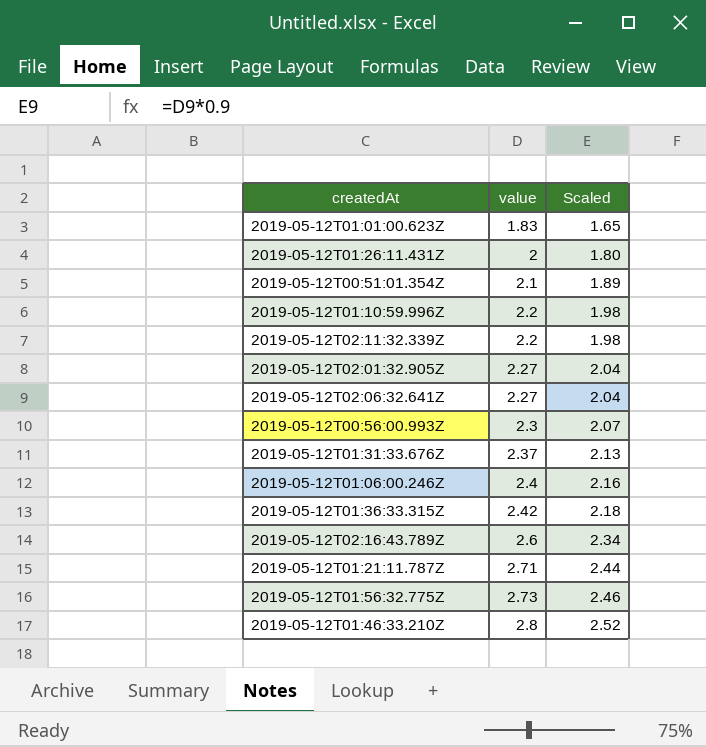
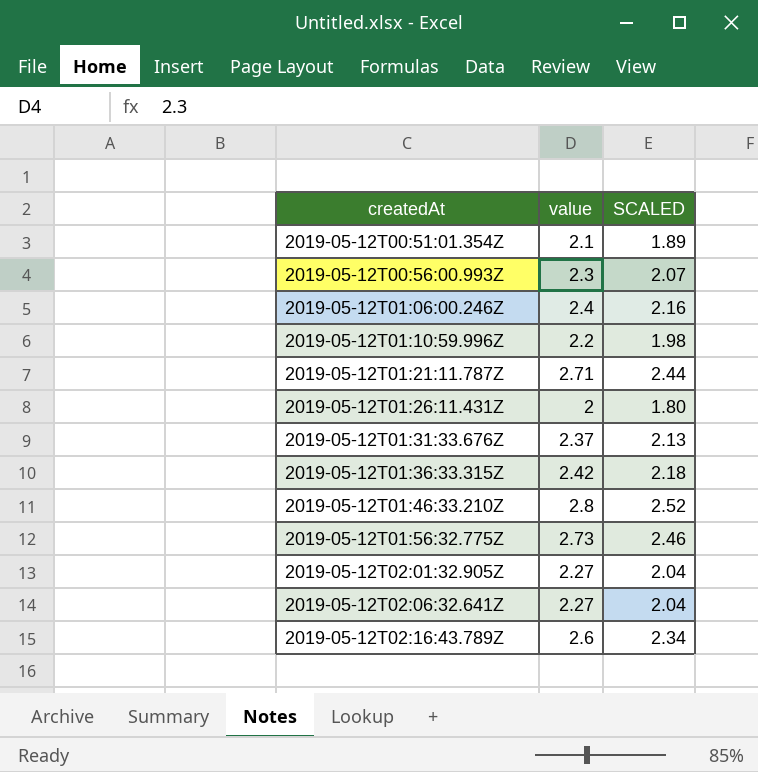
row order: value ascending -> createdAt ascending
column name: Scaled -> SCALED
row 2019-05-12T01:01:00.623Z: 1.83 | 1.65 -> none
row 2019-05-12T02:11:32.339Z: 2.2 | 1.98 -> none

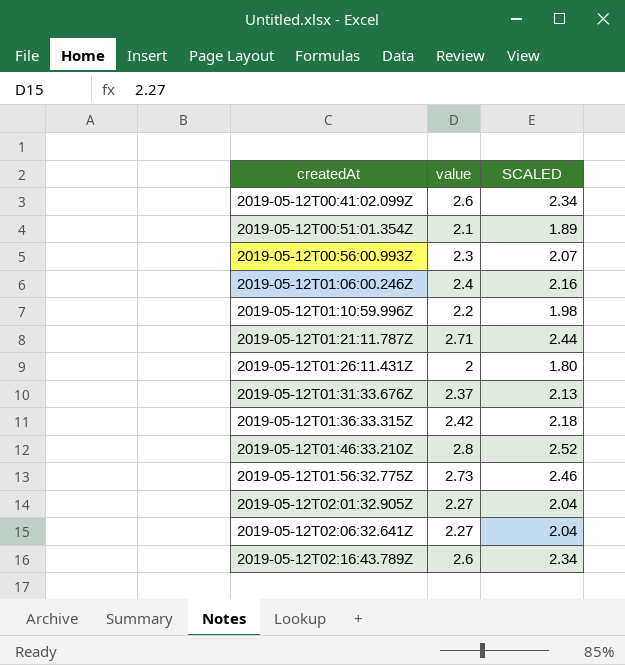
row 2019-05-12T00:41:02.099Z: none -> 2.6 | 2.34

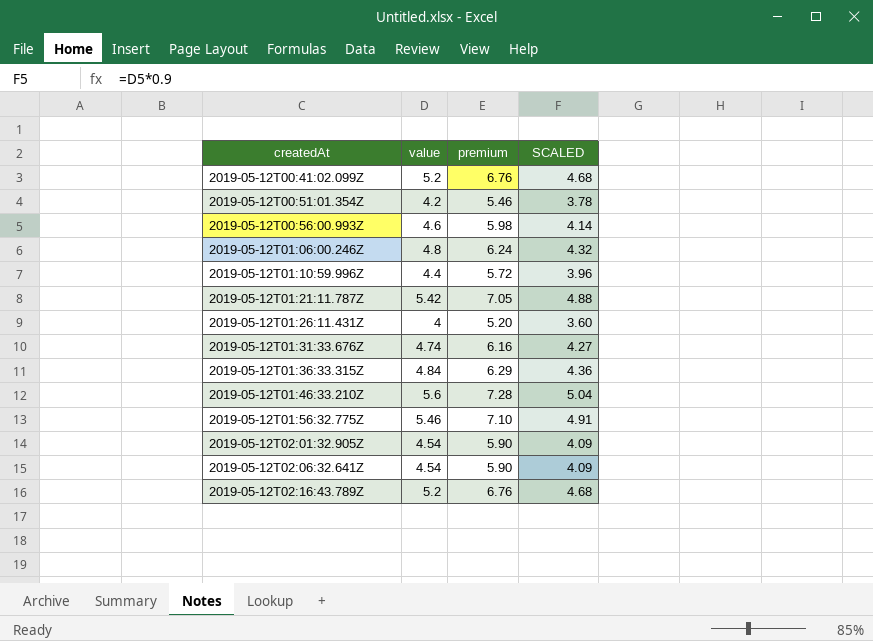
column premium | formula: none -> [value] * 1.3
2019-05-12T00:41:02.099Z | value: 2.6 -> 5.2
2019-05-12T00:41:02.099Z | SCALED: 2.34 -> 4.68
2019-05-12T00:51:01.354Z | value: 2.1 -> 4.2
2019-05-12T00:51:01.354Z | SCALED: 1.89 -> 3.78
2019-05-12T00:56:00.993Z | value: 2.3 -> 4.6
2019-05-12T00:56:00.993Z | SCALED: 2.07 -> 4.14
2019-05-12T01:06:00.246Z | value: 2.4 -> 4.8
2019-05-12T01:06:00.246Z | SCALED: 2.16 -> 4.32
2019-05-12T01:10:59.996Z | value: 2.2 -> 4.4
2019-05-12T01:10:59.996Z | SCALED: 1.98 -> 3.96
2019-05-12T01:21:11.787Z | value: 2.71 -> 5.42
2019-05-12T01:21:11.787Z | SCALED: 2.44 -> 4.88
2019-05-12T01:26:11.431Z | value: 2 -> 4
2019-05-12T01:26:11.431Z | SCALED: 1.80 -> 3.60
2019-05-12T01:31:33.676Z | value: 2.37 -> 4.74
2019-05-12T01:31:33.676Z | SCALED: 2.13 -> 4.27
2019-05-12T01:36:33.315Z | value: 2.42 -> 4.84
2019-05-12T01:36:33.315Z | SCALED: 2.18 -> 4.36
2019-05-12T01:46:33.210Z | value: 2.8 -> 5.6
2019-05-12T01:46:33.210Z | SCALED: 2.52 -> 5.04
2019-05-12T01:56:32.775Z | value: 2.73 -> 5.46
2019-05-12T01:56:32.775Z | SCALED: 2.46 -> 4.91
2019-05-12T02:01:32.905Z | value: 2.27 -> 4.54
2019-05-12T02:01:32.905Z | SCALED: 2.04 -> 4.09
2019-05-12T02:06:32.641Z | value: 2.27 -> 4.54
2019-05-12T02:06:32.641Z | SCALED: 2.04 -> 4.09
2019-05-12T02:16:43.789Z | value: 2.6 -> 5.2
2019-05-12T02:16:43.789Z | SCALED: 2.34 -> 4.68

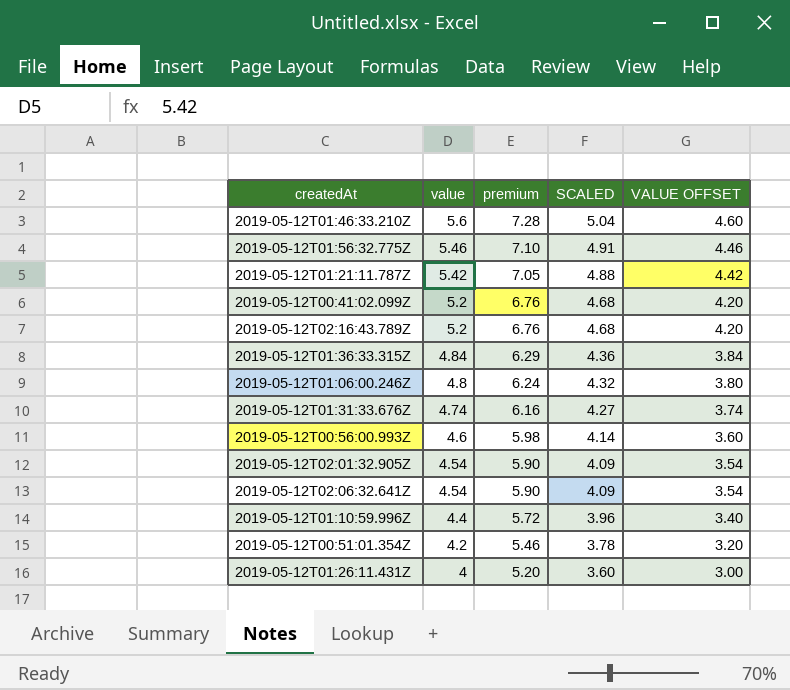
row order: createdAt ascending -> value descending
column VALUE OFFSET | formula: none -> [value] - 1

